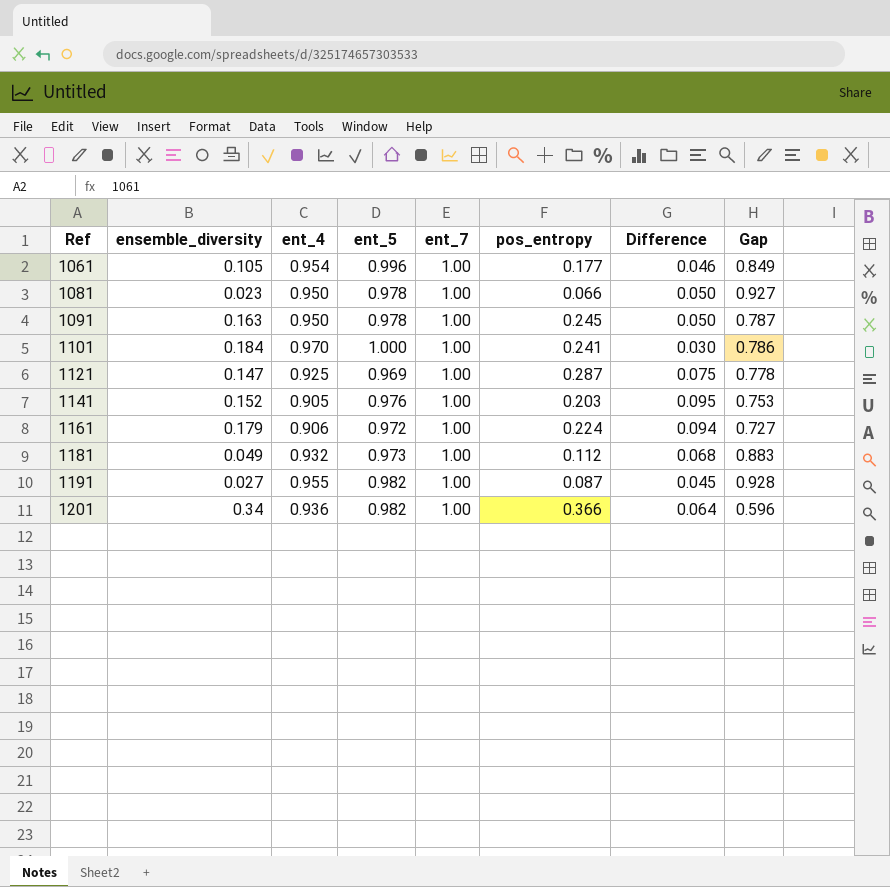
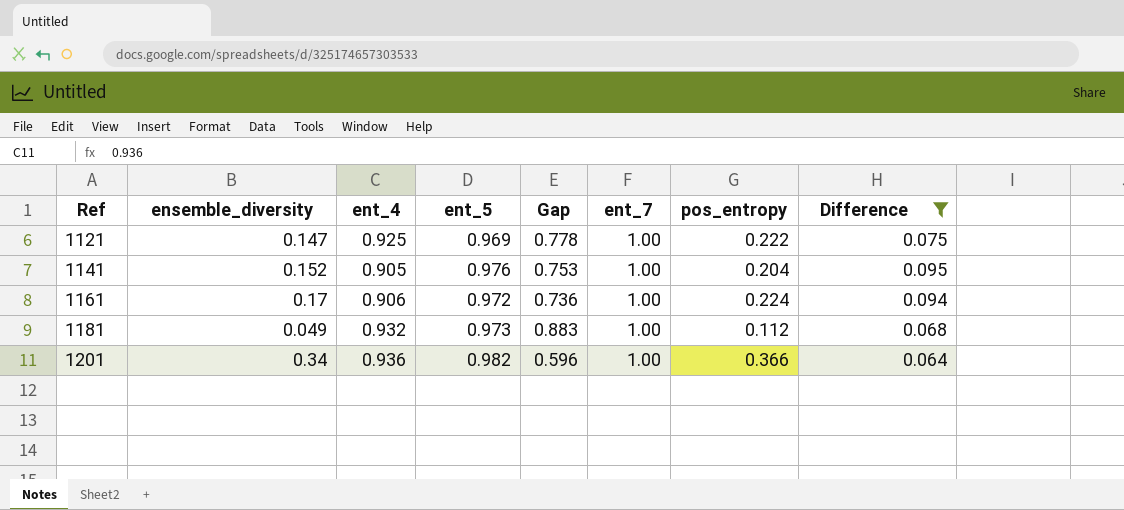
filter: none -> Difference >= 0.064
column Gap | position: 8 -> 5
1121 | pos_entropy: 0.287 -> 0.222
1141 | pos_entropy: 0.203 -> 0.204
1161 | ensemble_diversity: 0.179 -> 0.17
1161 | Gap: 0.727 -> 0.736

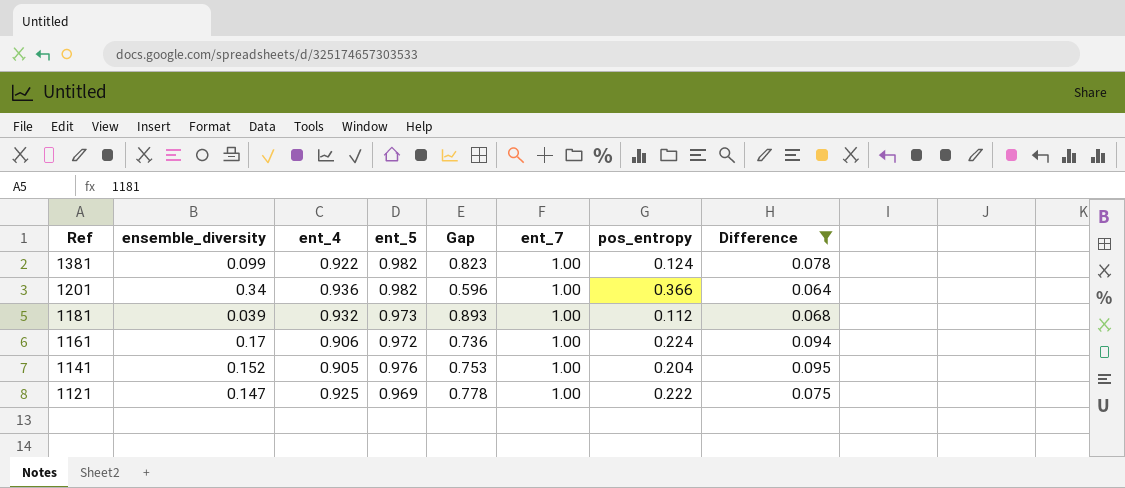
row order: Ref ascending -> Ref descending
row 1381: none -> 0.099 | 0.922 | 0.982 | 0.823 | 1.00 | 0.124 | 0.078
1181 | ensemble_diversity: 0.049 -> 0.039
1181 | Gap: 0.883 -> 0.893

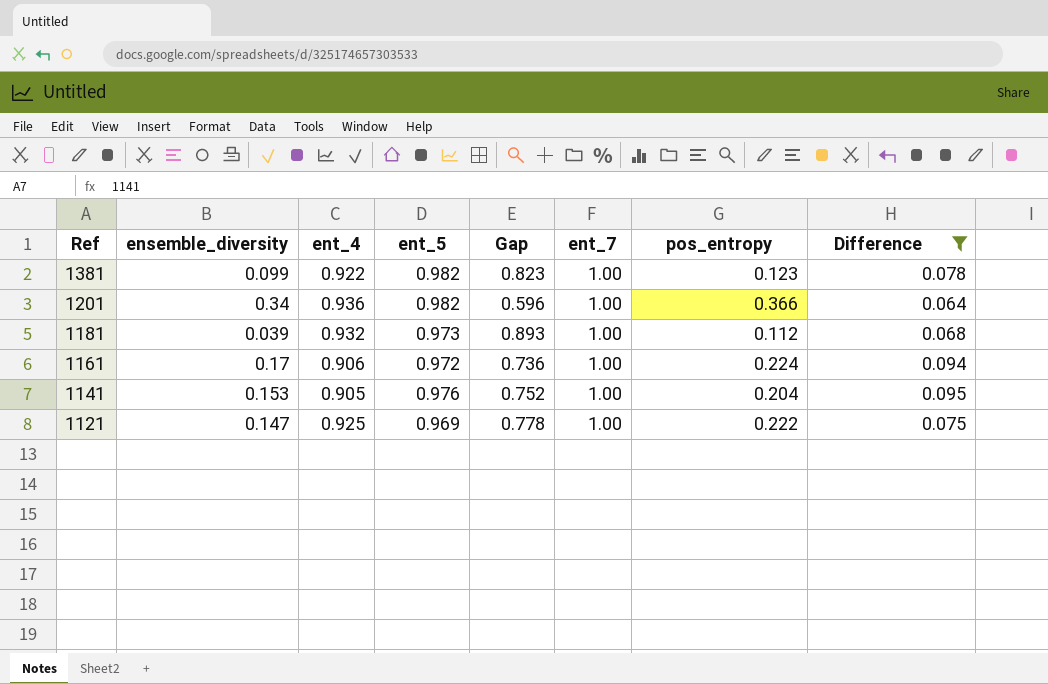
1381 | pos_entropy: 0.124 -> 0.123
1141 | ensemble_diversity: 0.152 -> 0.153
1141 | Gap: 0.753 -> 0.752

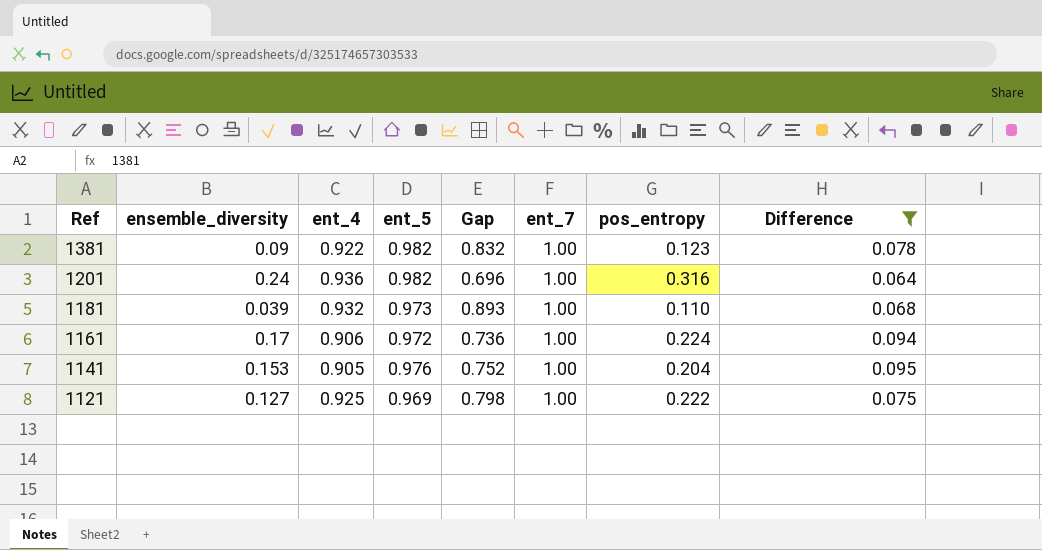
1381 | ensemble_diversity: 0.099 -> 0.09
1381 | Gap: 0.823 -> 0.832
1201 | ensemble_diversity: 0.34 -> 0.24
1201 | Gap: 0.596 -> 0.696
1201 | pos_entropy: 0.366 -> 0.316
1181 | pos_entropy: 0.112 -> 0.110
1121 | ensemble_diversity: 0.147 -> 0.127
1121 | Gap: 0.778 -> 0.798

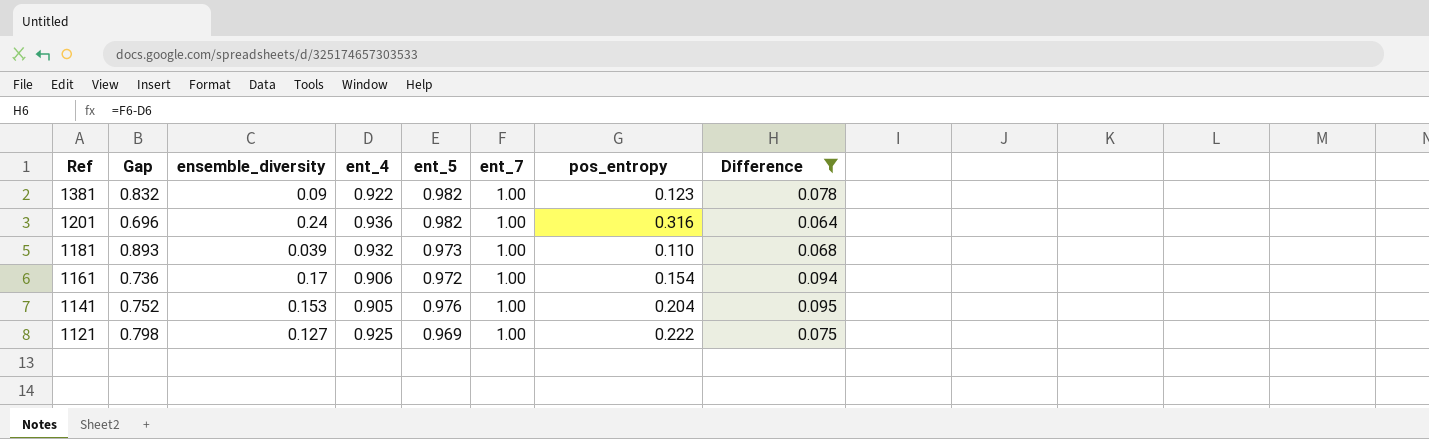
column Gap | position: 5 -> 2
1161 | pos_entropy: 0.224 -> 0.154

